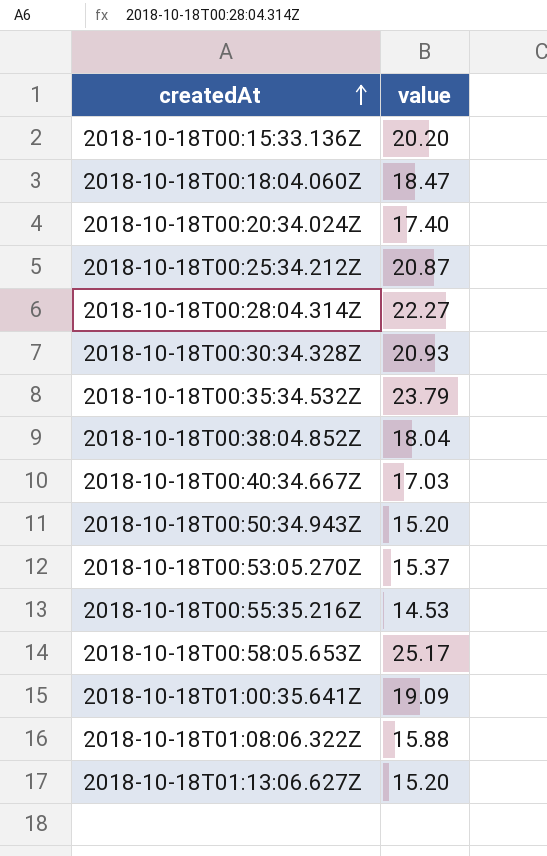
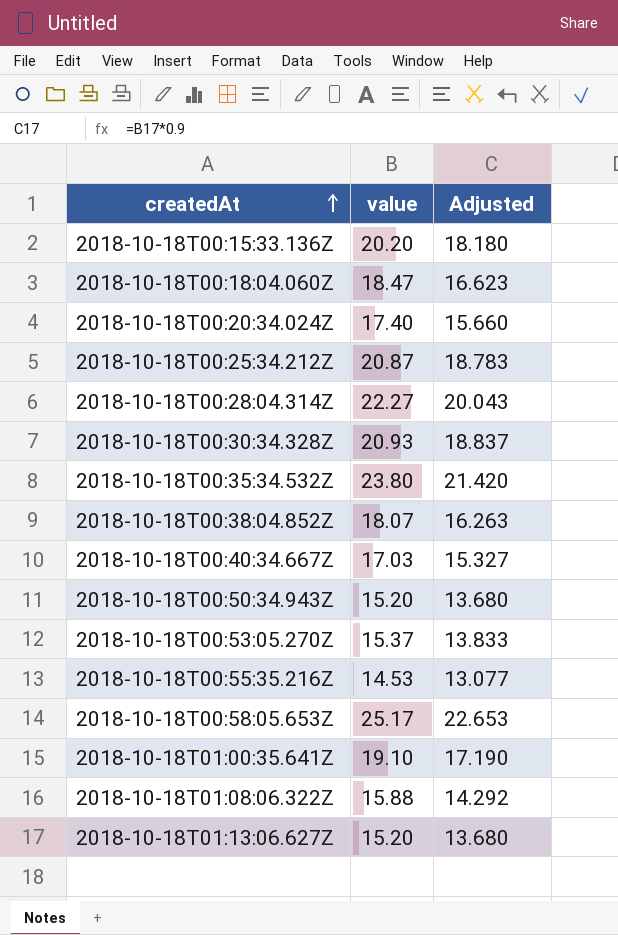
column Adjusted | formula: none -> [value] * 0.9
2018-10-18T00:35:34.532Z | value: 23.79 -> 23.80
2018-10-18T00:38:04.852Z | value: 18.04 -> 18.07
2018-10-18T01:00:35.641Z | value: 19.09 -> 19.10

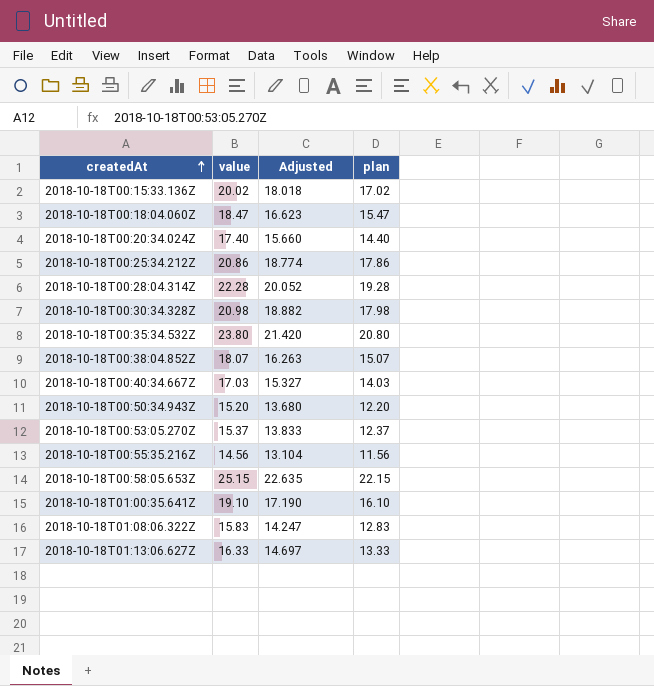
column plan | formula: none -> [value] - 3
2018-10-18T00:15:33.136Z | value: 20.20 -> 20.02
2018-10-18T00:15:33.136Z | Adjusted: 18.180 -> 18.018
2018-10-18T00:25:34.212Z | value: 20.87 -> 20.86
2018-10-18T00:25:34.212Z | Adjusted: 18.783 -> 18.774
2018-10-18T00:28:04.314Z | value: 22.27 -> 22.28
2018-10-18T00:28:04.314Z | Adjusted: 20.043 -> 20.052
2018-10-18T00:30:34.328Z | value: 20.93 -> 20.98
2018-10-18T00:30:34.328Z | Adjusted: 18.837 -> 18.882
2018-10-18T00:55:35.216Z | value: 14.53 -> 14.56
2018-10-18T00:55:35.216Z | Adjusted: 13.077 -> 13.104
2018-10-18T00:58:05.653Z | value: 25.17 -> 25.15
2018-10-18T00:58:05.653Z | Adjusted: 22.653 -> 22.635
2018-10-18T01:08:06.322Z | value: 15.88 -> 15.83
2018-10-18T01:08:06.322Z | Adjusted: 14.292 -> 14.247
2018-10-18T01:13:06.627Z | value: 15.20 -> 16.33
2018-10-18T01:13:06.627Z | Adjusted: 13.680 -> 14.697

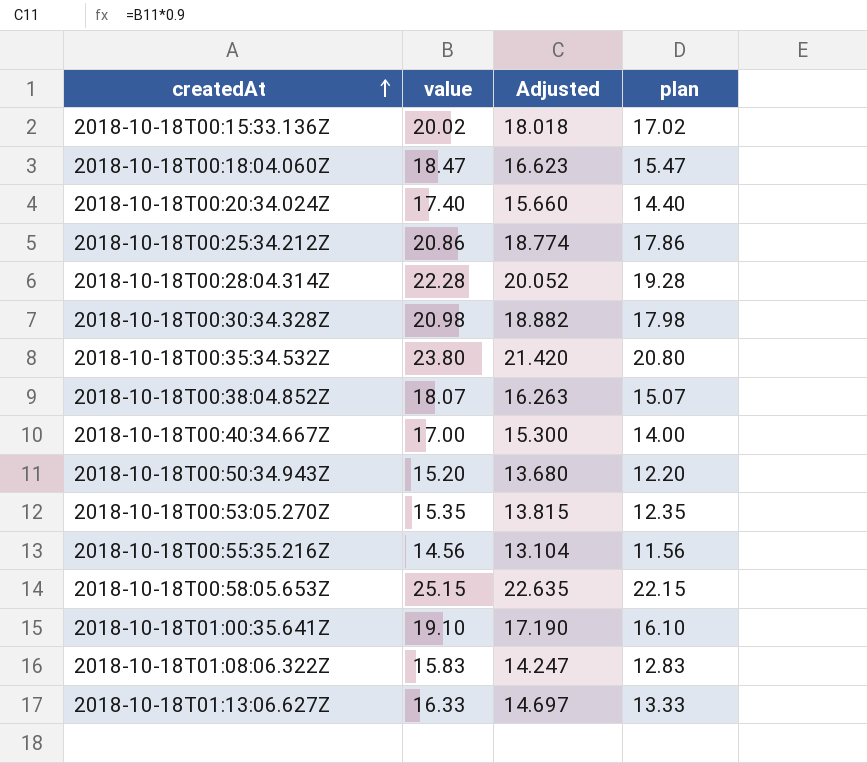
2018-10-18T00:40:34.667Z | value: 17.03 -> 17.00
2018-10-18T00:40:34.667Z | Adjusted: 15.327 -> 15.300
2018-10-18T00:40:34.667Z | plan: 14.03 -> 14.00
2018-10-18T00:53:05.270Z | value: 15.37 -> 15.35
2018-10-18T00:53:05.270Z | Adjusted: 13.833 -> 13.815
2018-10-18T00:53:05.270Z | plan: 12.37 -> 12.35

